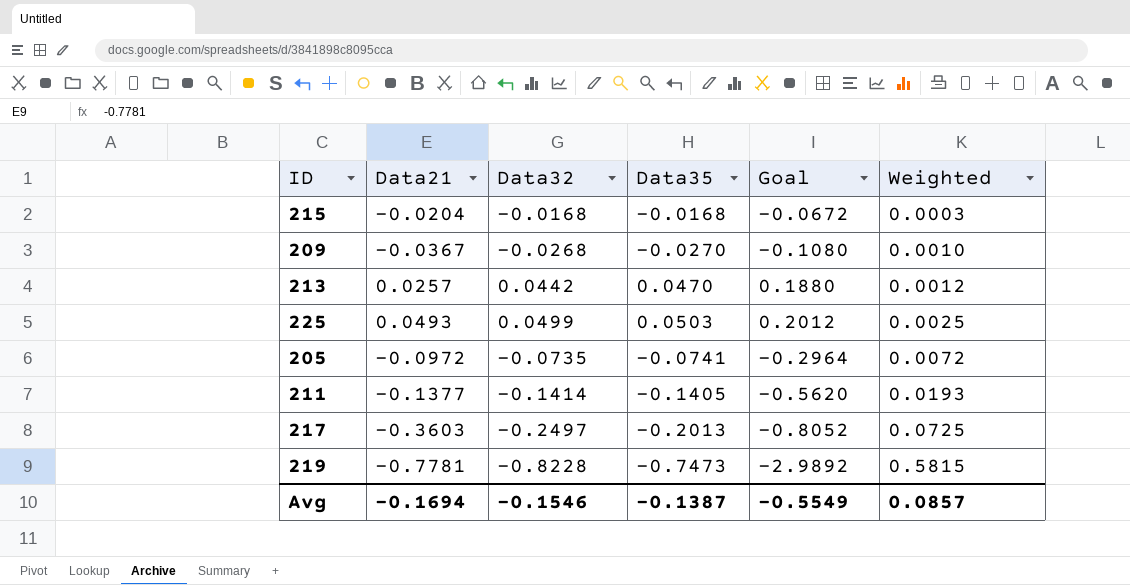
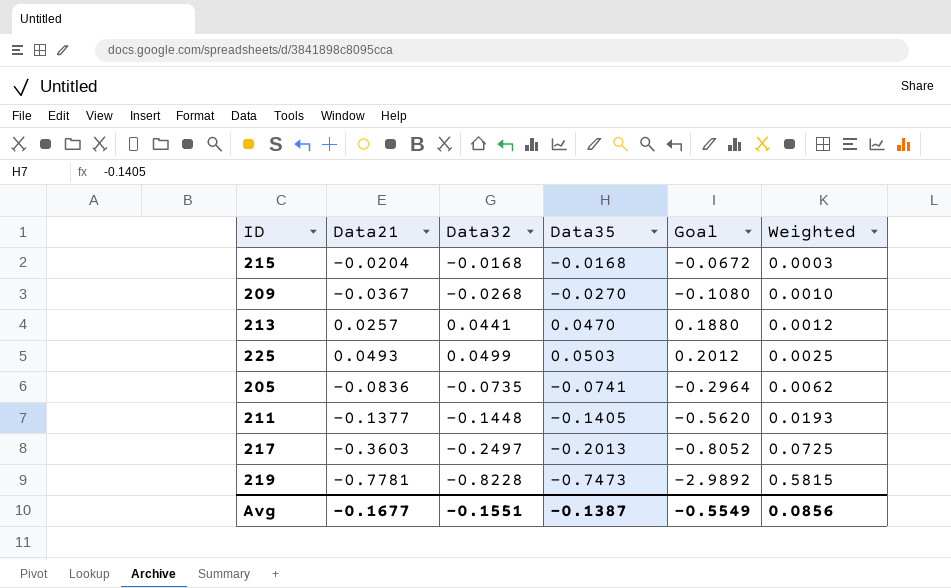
213 | Data32: 0.0442 -> 0.0441
205 | Data21: -0.0972 -> -0.0836
205 | Weighted: 0.0072 -> 0.0062
211 | Data32: -0.1414 -> -0.1448
Avg | Data21: -0.1694 -> -0.1677
Avg | Data32: -0.1546 -> -0.1551
Avg | Weighted: 0.0857 -> 0.0856

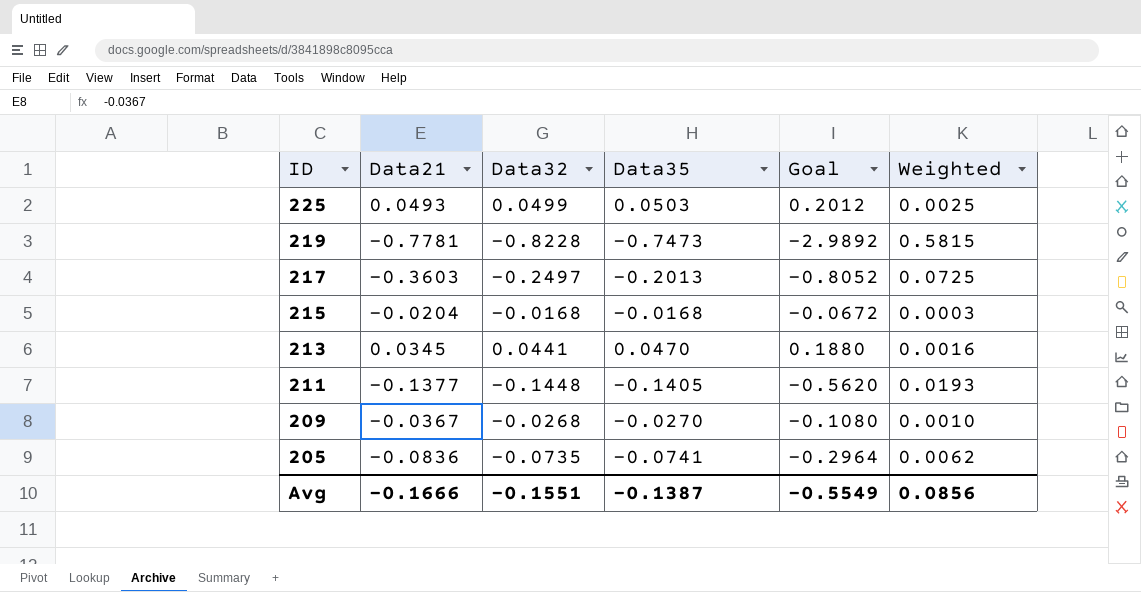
row order: Weighted ascending -> ID descending
213 | Data21: 0.0257 -> 0.0345
213 | Weighted: 0.0012 -> 0.0016
Avg | Data21: -0.1677 -> -0.1666

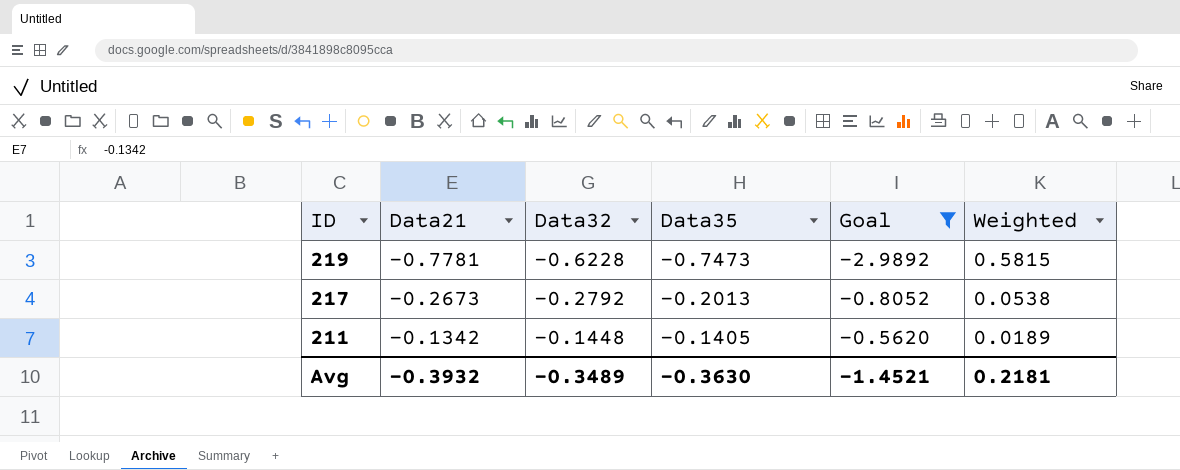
filter: none -> Goal <= -0.5620
219 | Data32: -0.8228 -> -0.6228
217 | Data21: -0.3603 -> -0.2673
217 | Data32: -0.2497 -> -0.2792
217 | Weighted: 0.0725 -> 0.0538
211 | Data21: -0.1377 -> -0.1342
211 | Weighted: 0.0193 -> 0.0189
Avg | Data21: -0.1666 -> -0.3932
Avg | Data32: -0.1551 -> -0.3489
Avg | Data35: -0.1387 -> -0.3630
Avg | Goal: -0.5549 -> -1.4521
Avg | Weighted: 0.0856 -> 0.2181

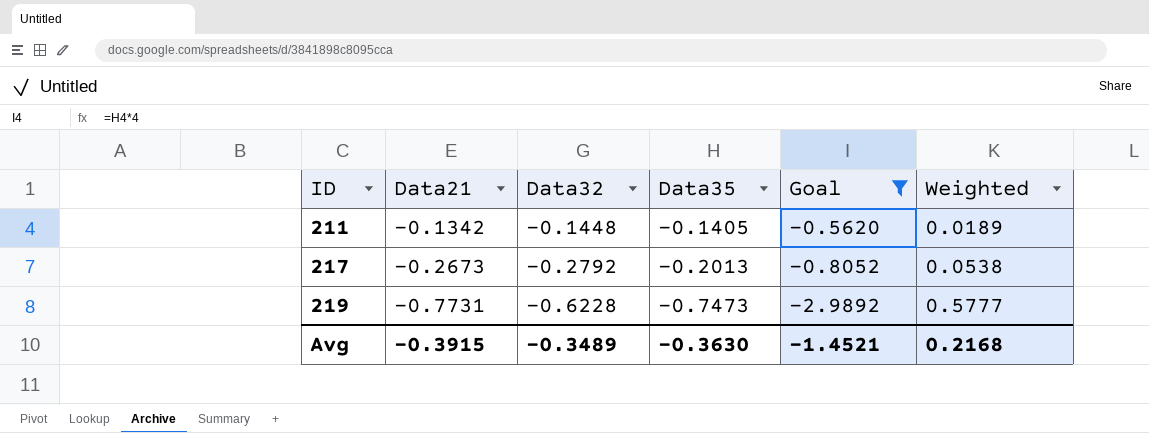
row order: ID descending -> ID ascending
219 | Data21: -0.7781 -> -0.7731
219 | Weighted: 0.5815 -> 0.5777
Avg | Data21: -0.3932 -> -0.3915
Avg | Weighted: 0.2181 -> 0.2168

